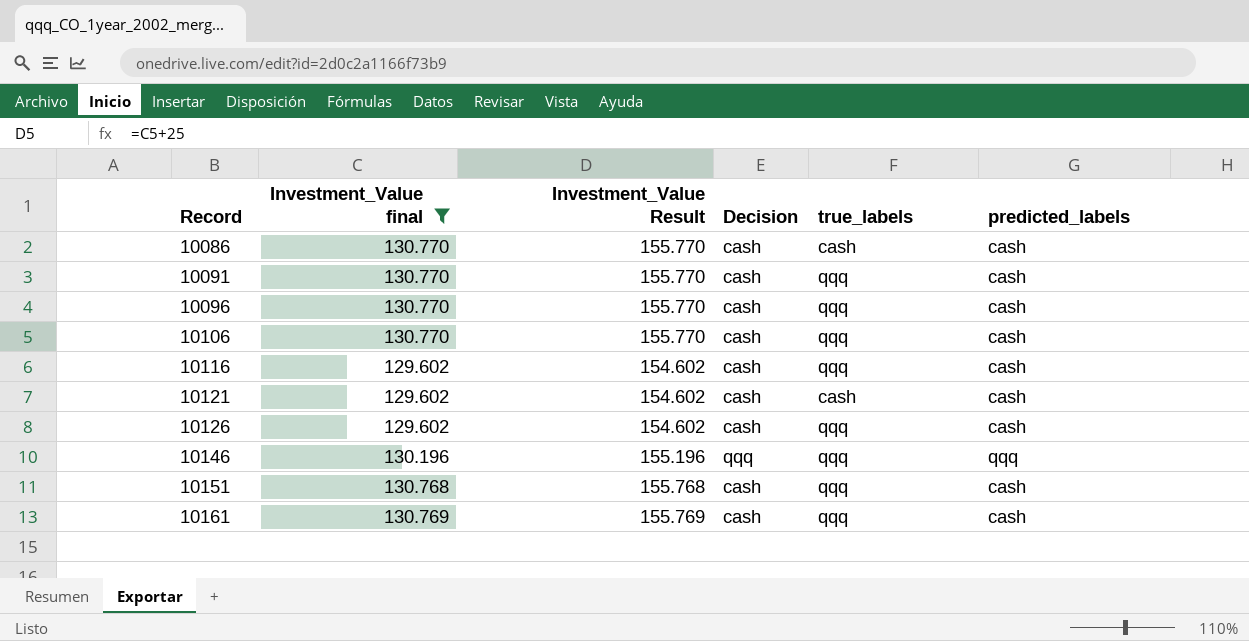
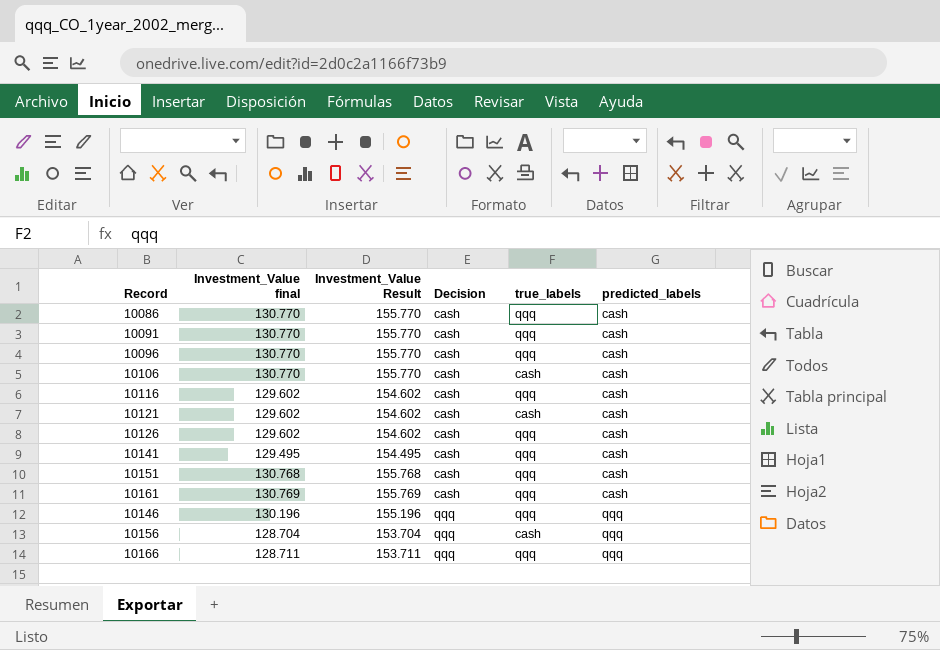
filter: Investment_Value final >= 129.602 -> none
row order: Record ascending -> Decision ascending
10086 | true_labels: cash -> qqq
10106 | true_labels: qqq -> cash

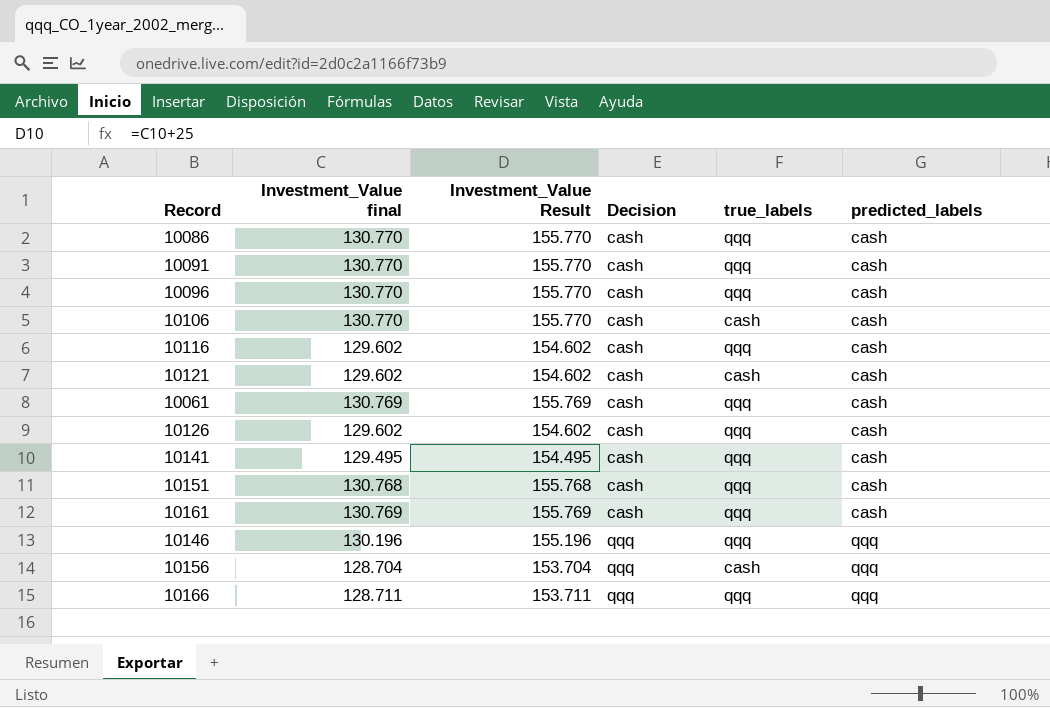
row 10061: none -> 130.769 | 155.769 | cash | qqq | cash

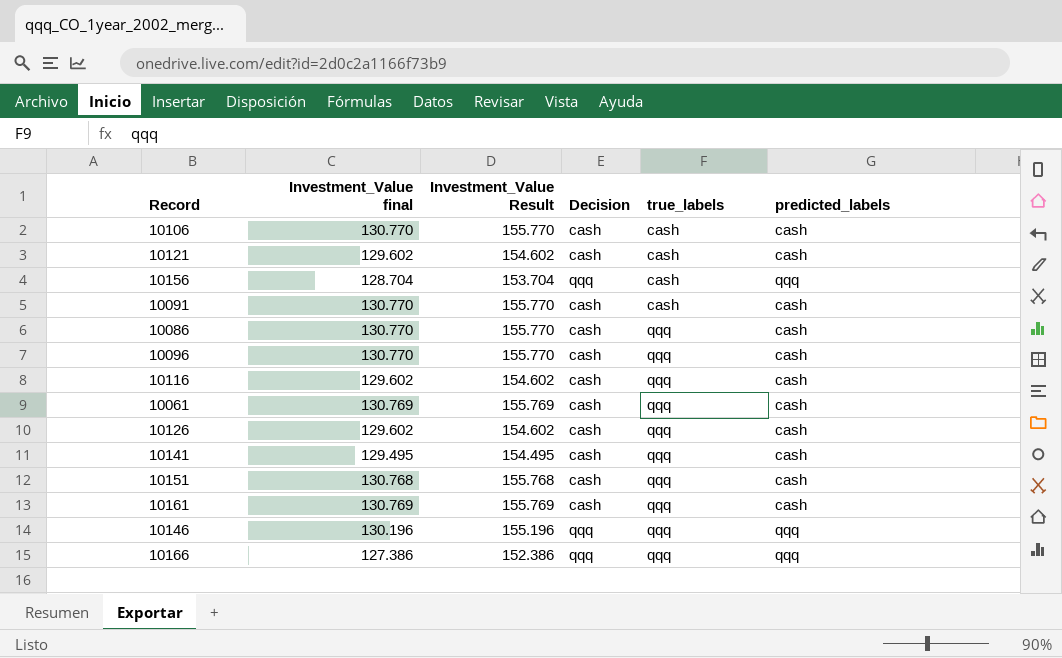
row order: Decision ascending -> true_labels ascending
10091 | true_labels: qqq -> cash
10166 | Investment_Value final: 128.711 -> 127.386
10166 | Investment_Value Result: 153.711 -> 152.386

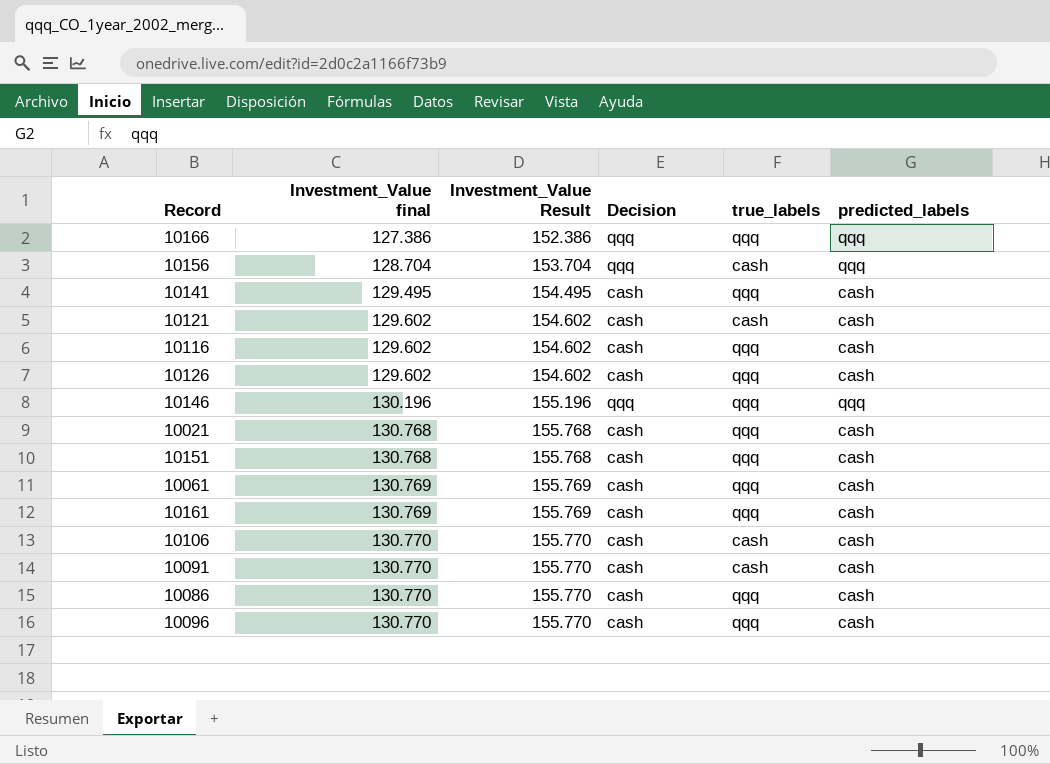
row order: true_labels ascending -> Investment_Value final ascending
row 10021: none -> 130.768 | 155.768 | cash | qqq | cash

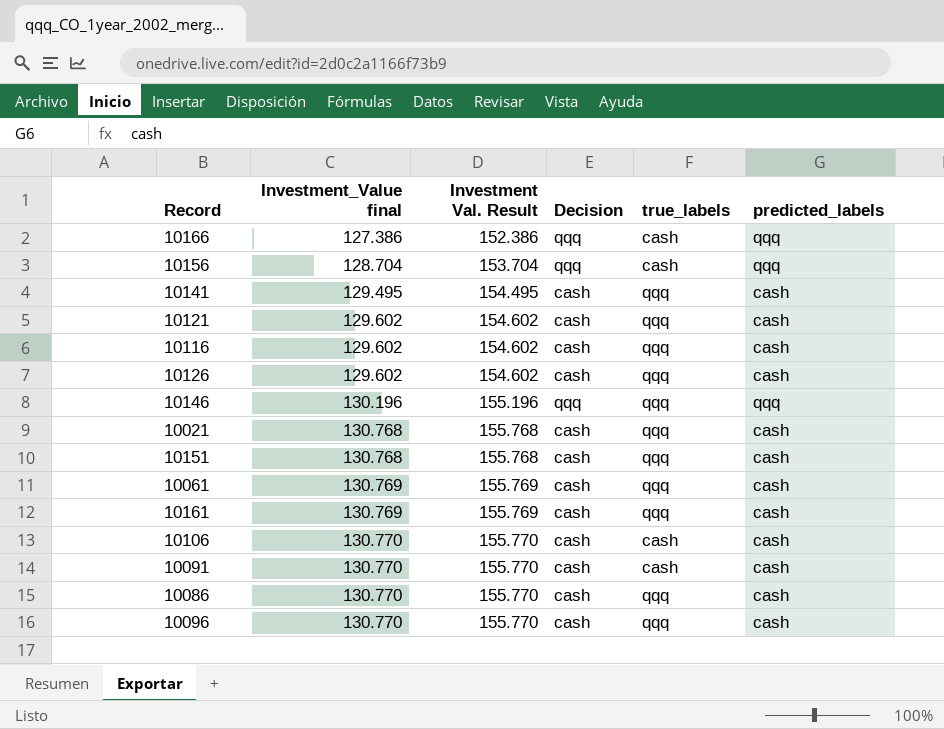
column name: Investment_Value Result -> Investment Val. Result
10166 | true_labels: qqq -> cash
10121 | true_labels: cash -> qqq

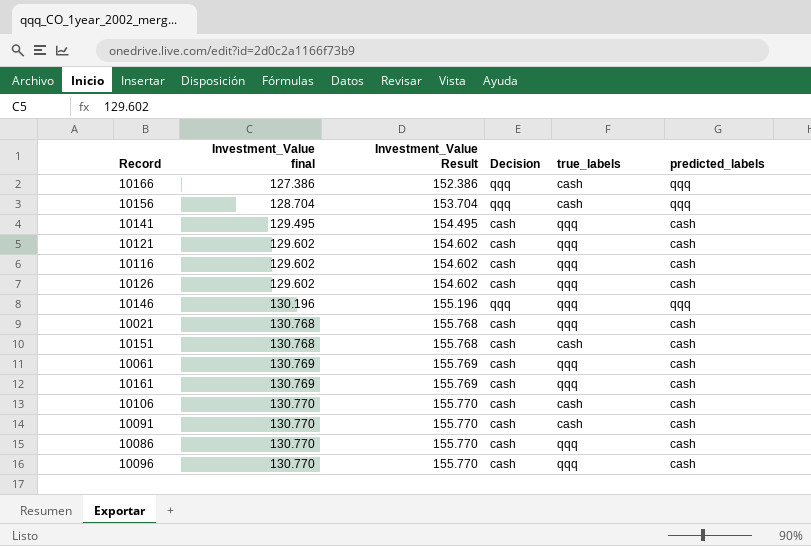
column name: Investment Val. Result -> Investment_Value Result
10151 | true_labels: qqq -> cash

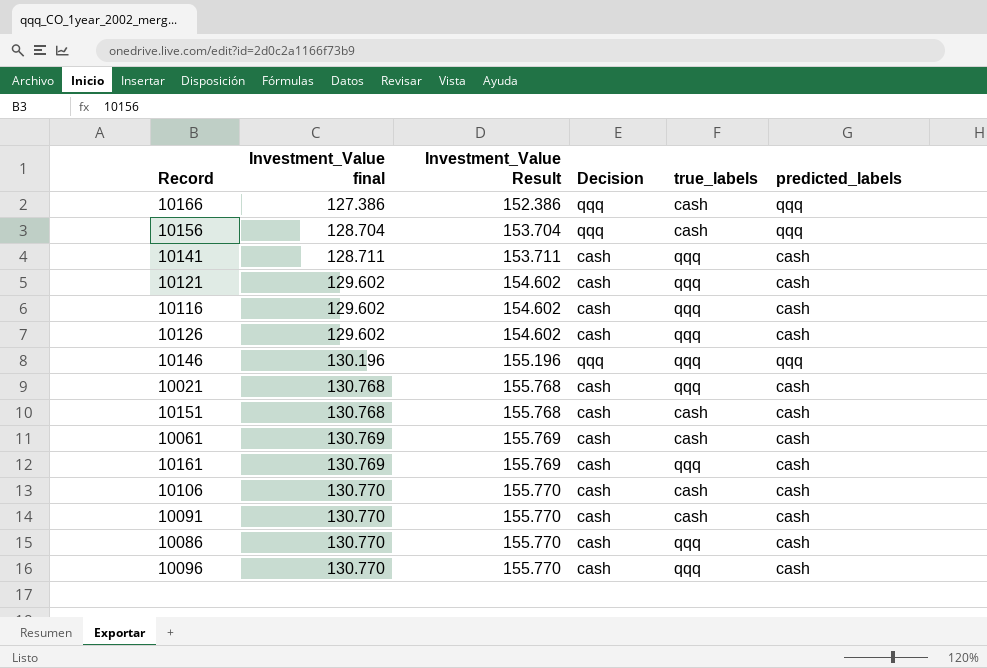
10141 | Investment_Value final: 129.495 -> 128.711
10141 | Investment_Value Result: 154.495 -> 153.711
10061 | true_labels: qqq -> cash

